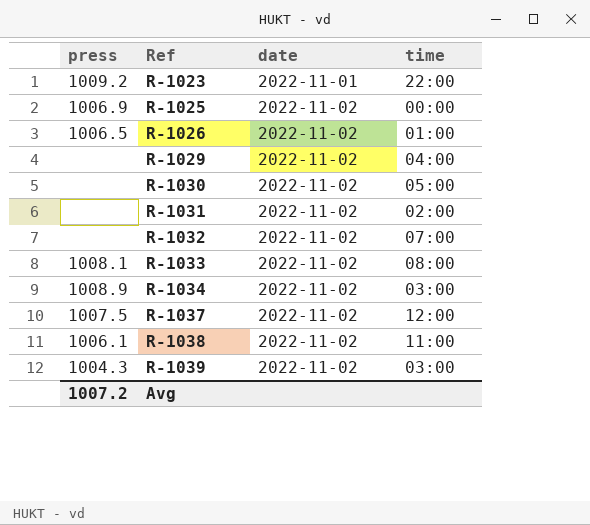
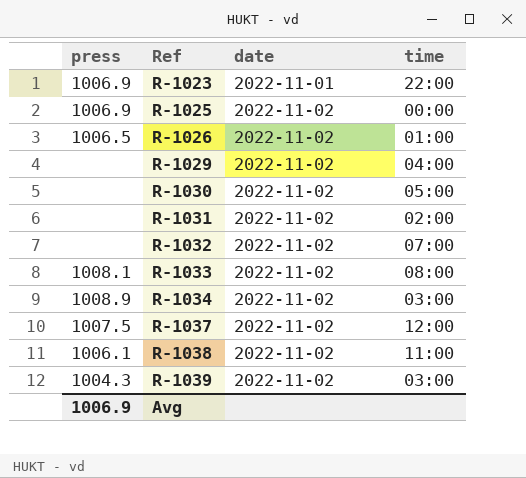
R-1023 | press: 1009.2 -> 1006.9
Avg | press: 1007.2 -> 1006.9

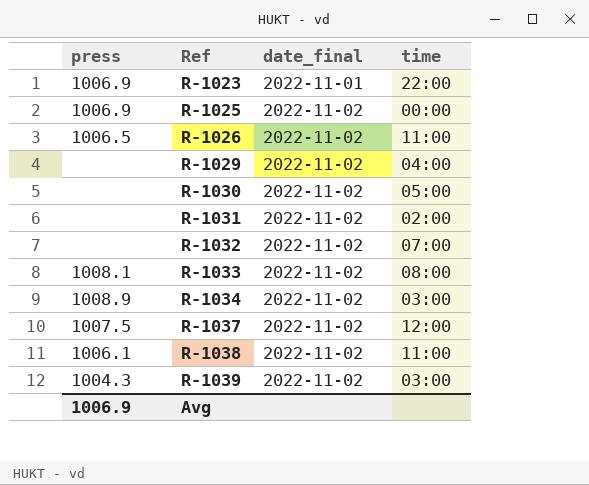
column name: date -> date_final
R-1026 | time: 01:00 -> 11:00

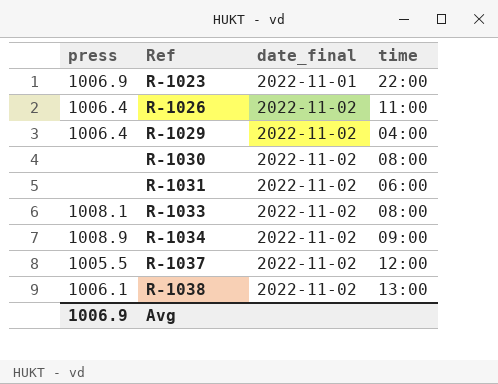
row R-1025: 1006.9 | 2022-11-02 | 00:00 -> none
row R-1032: none | 2022-11-02 | 07:00 -> none
row R-1039: 1004.3 | 2022-11-02 | 03:00 -> none
R-1026 | press: 1006.5 -> 1006.4
R-1029 | press: none -> 1006.4
R-1030 | time: 05:00 -> 08:00
R-1031 | time: 02:00 -> 06:00
R-1034 | time: 03:00 -> 09:00
R-1037 | press: 1007.5 -> 1005.5
R-1038 | time: 11:00 -> 13:00

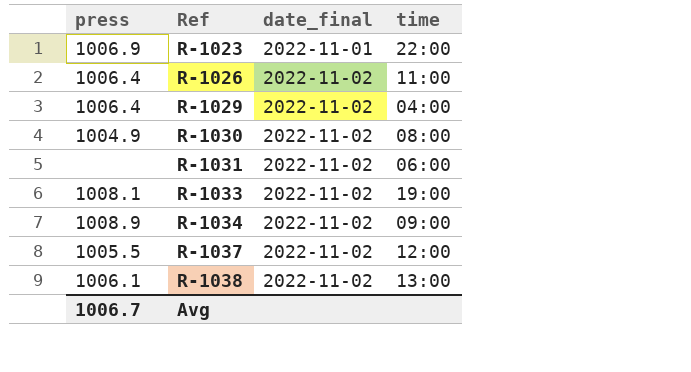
R-1030 | press: none -> 1004.9
R-1033 | time: 08:00 -> 19:00
Avg | press: 1006.9 -> 1006.7

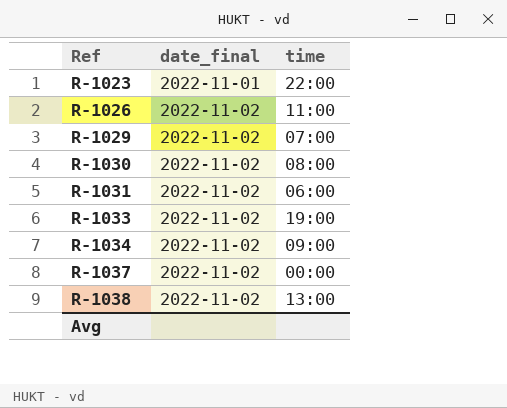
column press | position: 1 -> none
R-1029 | time: 04:00 -> 07:00
R-1037 | time: 12:00 -> 00:00

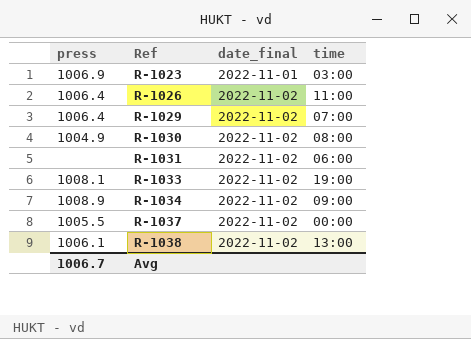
column press | position: none -> 1
R-1023 | time: 22:00 -> 03:00

